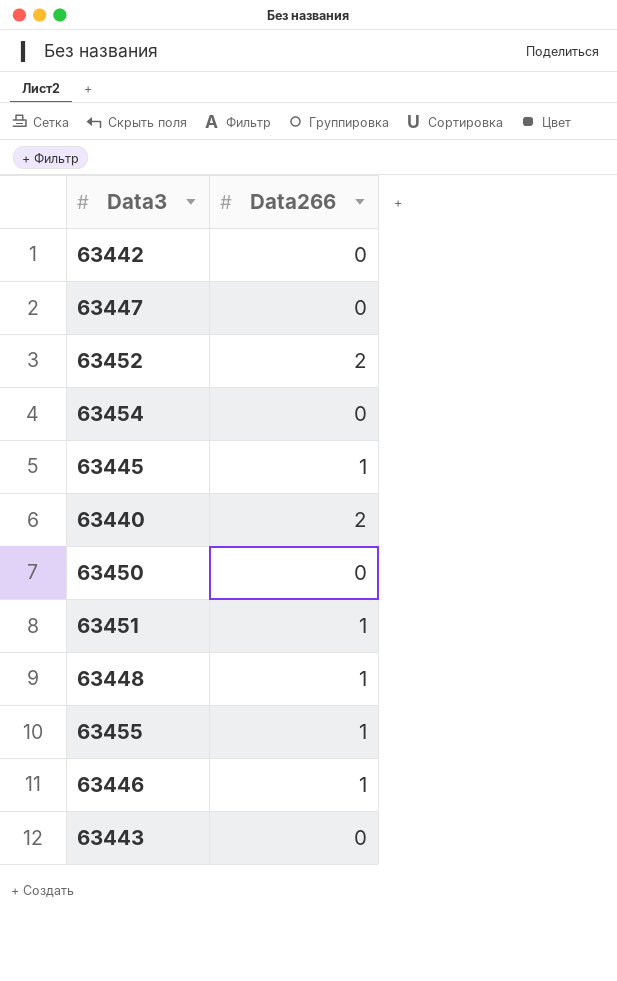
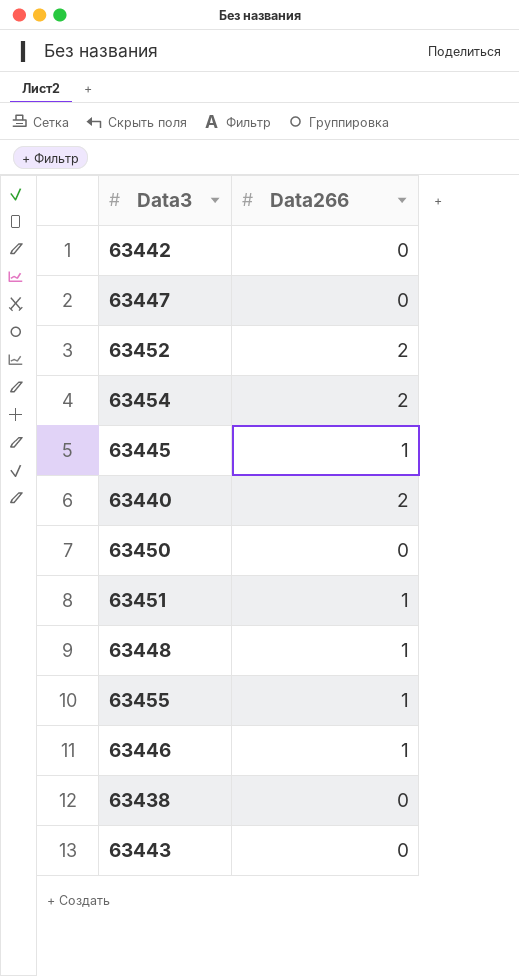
63454 | Data266: 0 -> 2
row 63438: none -> 0

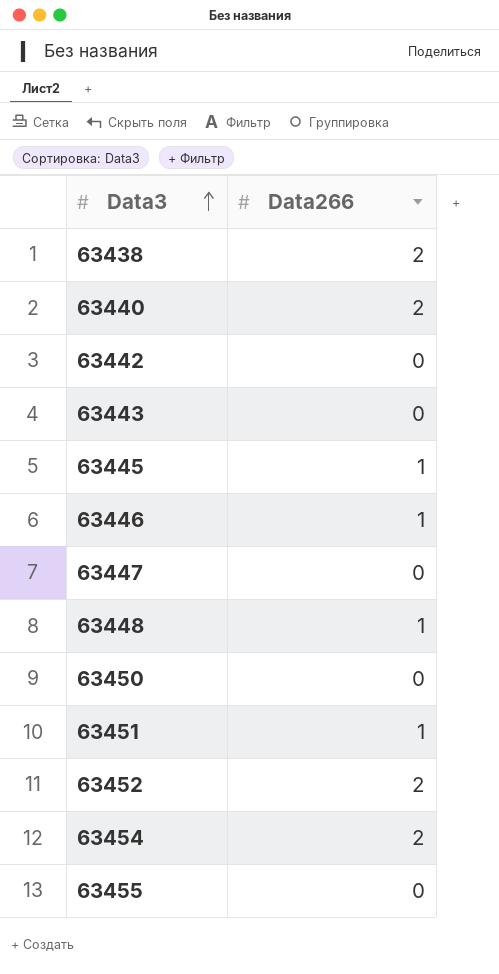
row order: none -> Data3 ascending
63438 | Data266: 0 -> 2
63455 | Data266: 1 -> 0

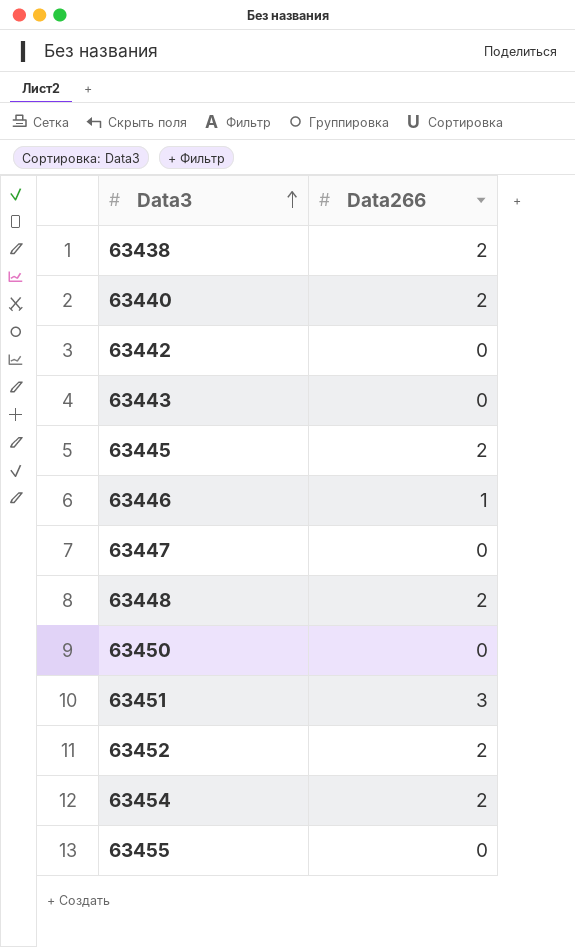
63445 | Data266: 1 -> 2
63448 | Data266: 1 -> 2
63451 | Data266: 1 -> 3

